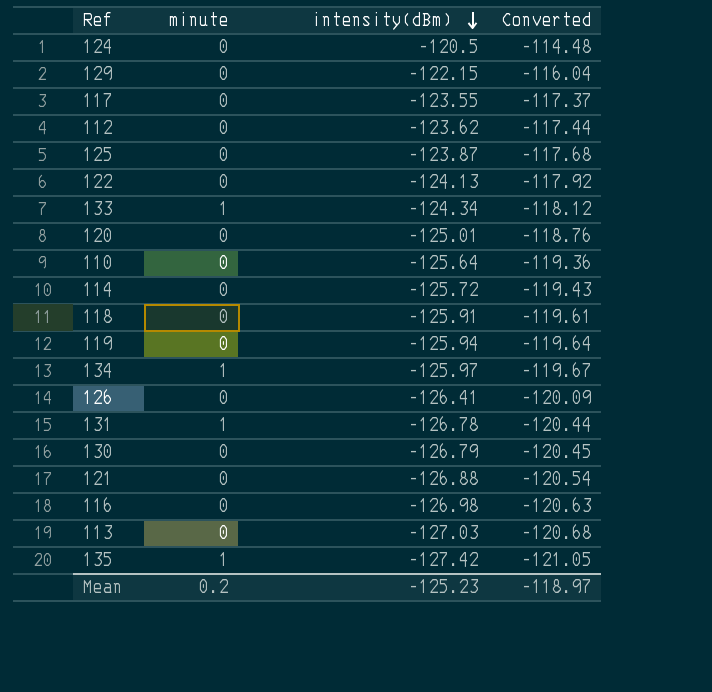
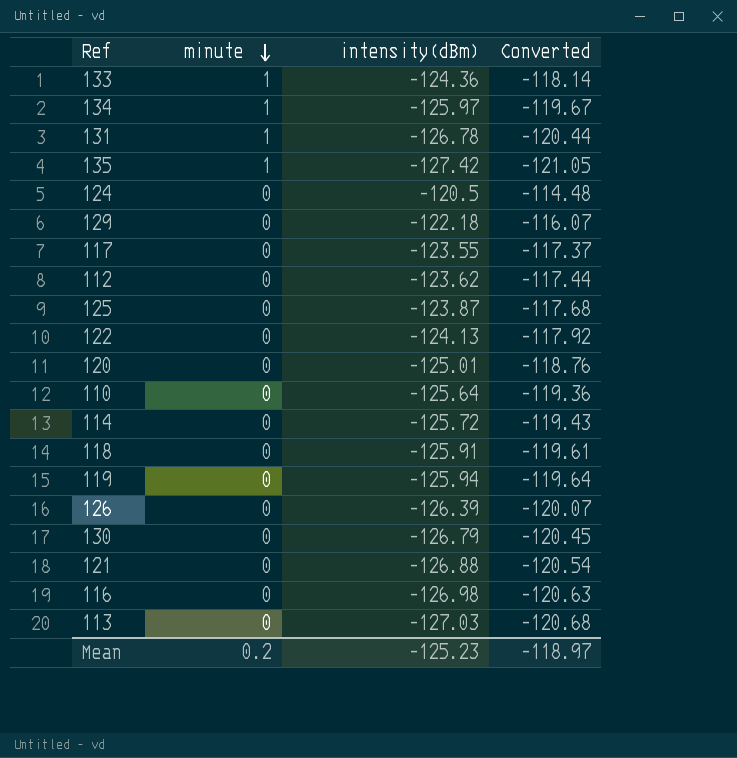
row order: intensity(dBm) descending -> minute descending
133 | intensity(dBm): -124.34 -> -124.36
133 | Converted: -118.12 -> -118.14
129 | intensity(dBm): -122.15 -> -122.18
129 | Converted: -116.04 -> -116.07
126 | intensity(dBm): -126.41 -> -126.39
126 | Converted: -120.09 -> -120.07

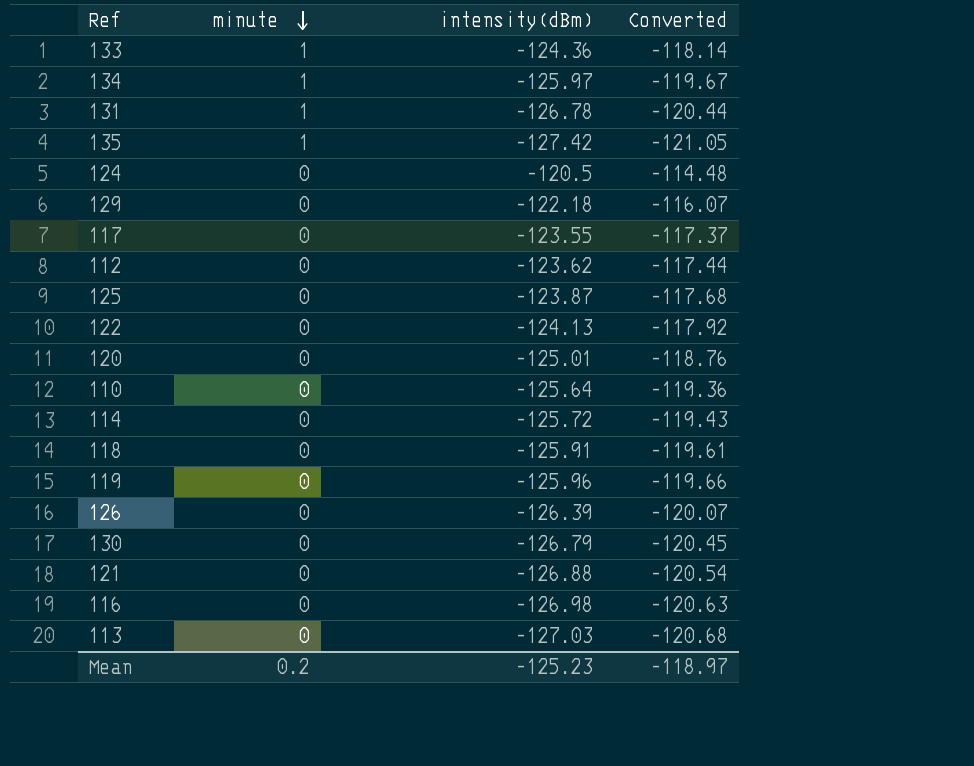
119 | intensity(dBm): -125.94 -> -125.96
119 | Converted: -119.64 -> -119.66

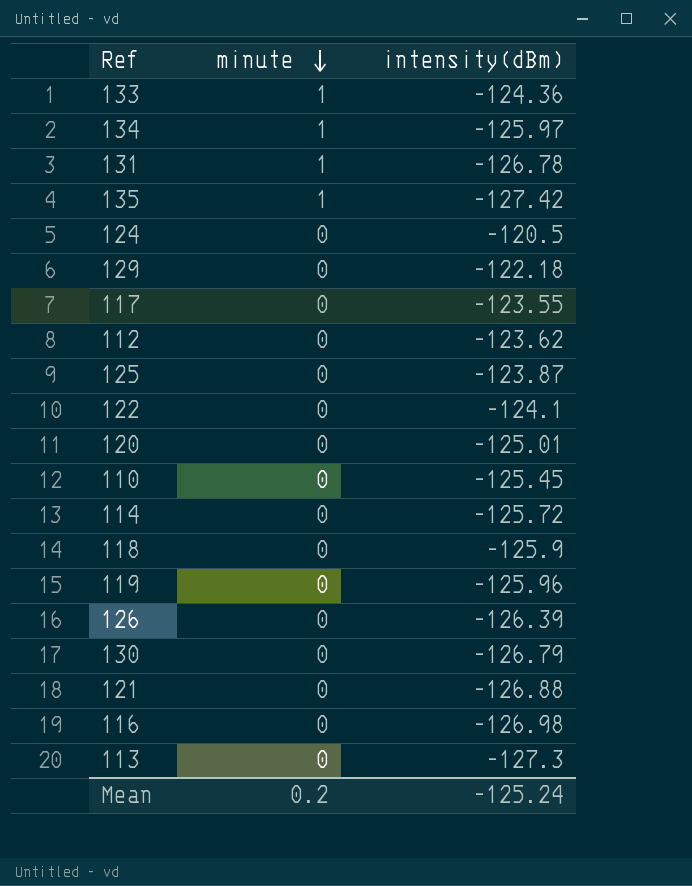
column Converted | formula: [intensity(dBm)] * 0.95 -> none
122 | intensity(dBm): -124.13 -> -124.1
110 | intensity(dBm): -125.64 -> -125.45
118 | intensity(dBm): -125.91 -> -125.9
113 | intensity(dBm): -127.03 -> -127.3
Mean | intensity(dBm): -125.23 -> -125.24

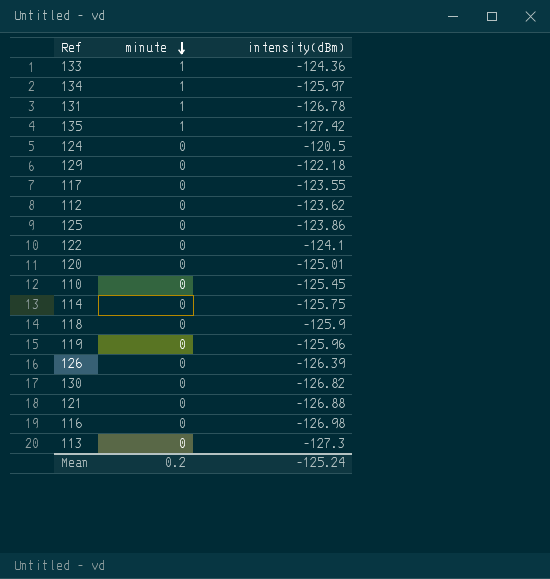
125 | intensity(dBm): -123.87 -> -123.86
114 | intensity(dBm): -125.72 -> -125.75
130 | intensity(dBm): -126.79 -> -126.82

